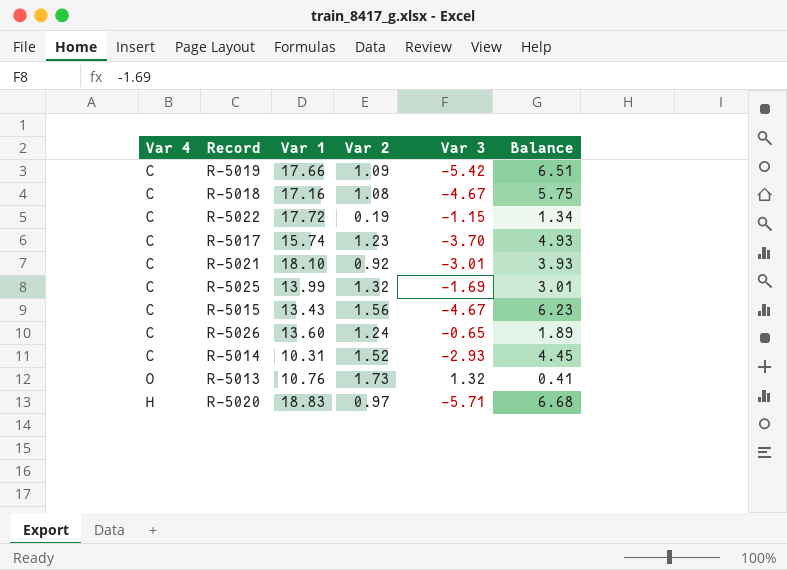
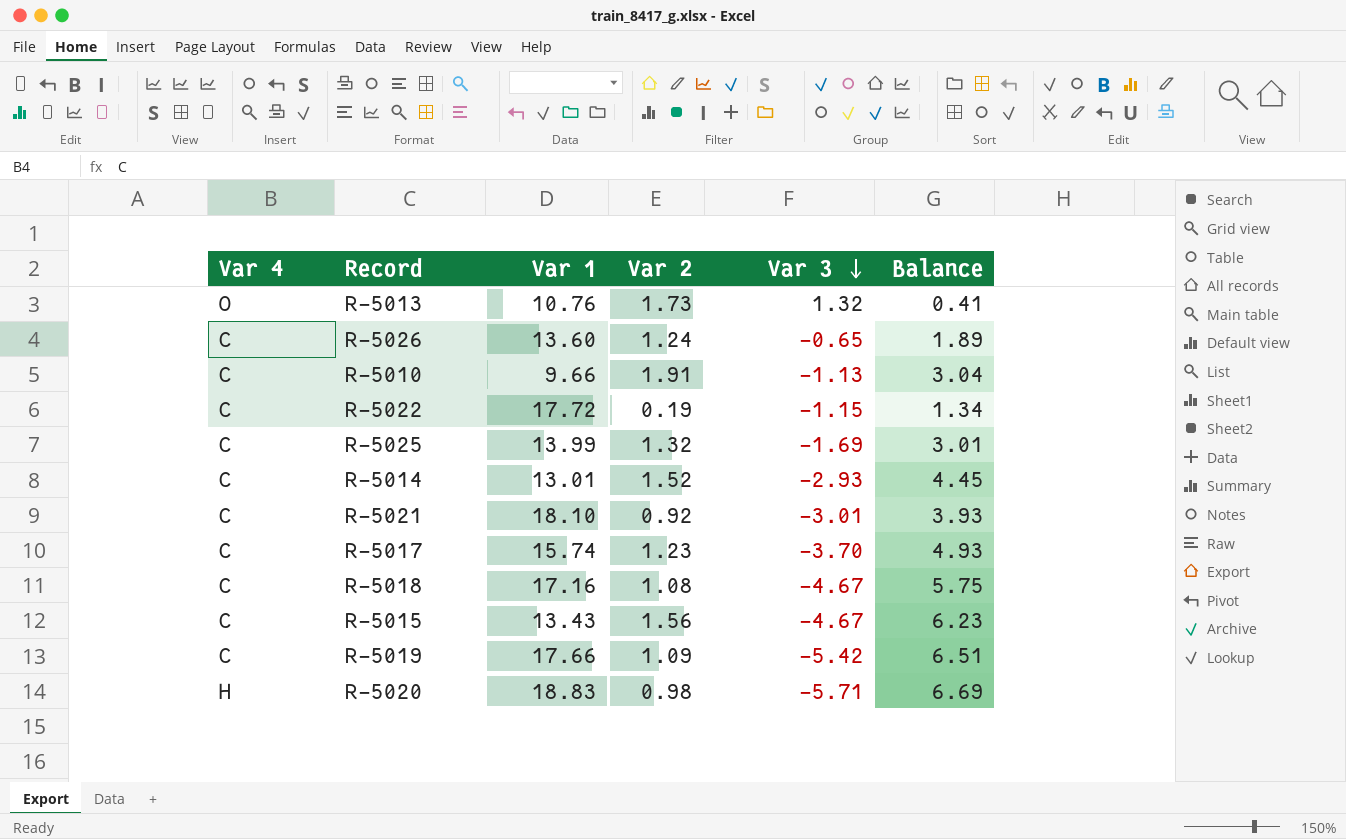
row order: none -> Var 3 descending
row R-5010: none -> C | 9.66 | 1.91 | -1.13 | 3.04
R-5014 | Var 1: 10.31 -> 13.01
R-5020 | Var 2: 0.97 -> 0.98
R-5020 | Balance: 6.68 -> 6.69

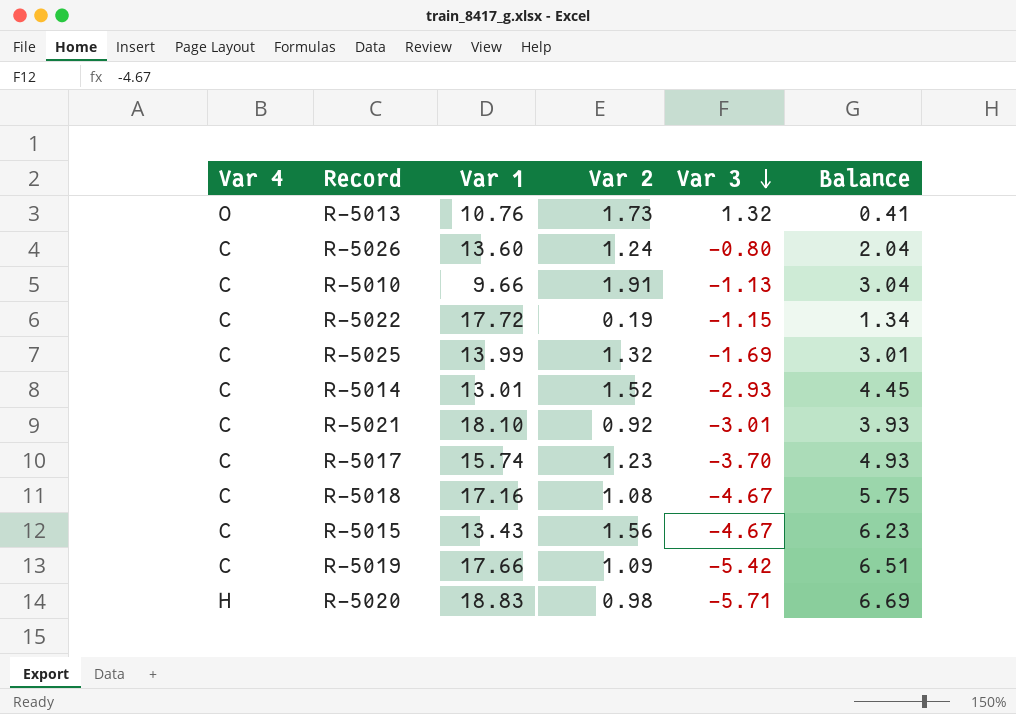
R-5026 | Var 3: -0.65 -> -0.80
R-5026 | Balance: 1.89 -> 2.04

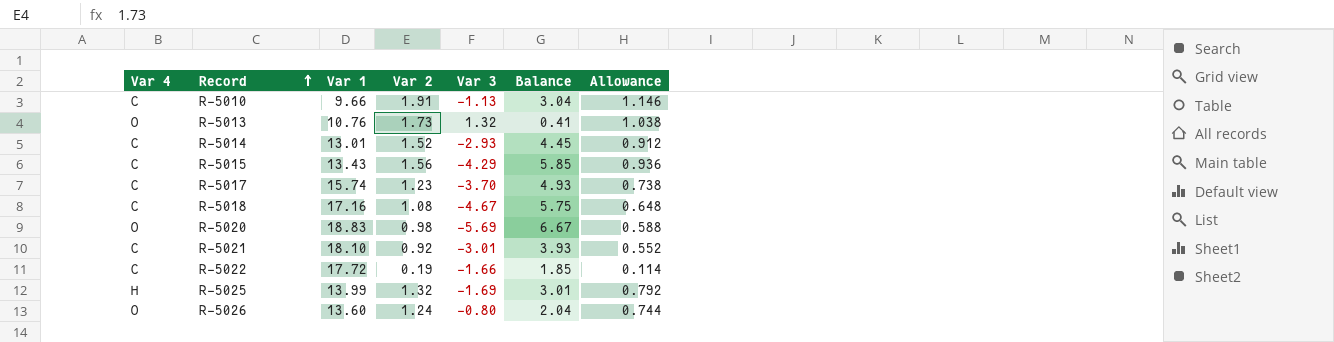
row order: Var 3 descending -> Record ascending
column Allowance | formula: none -> [Var 2] * 0.6
row R-5019: C | 17.66 | 1.09 | -5.42 | 6.51 -> none
R-5015 | Var 3: -4.67 -> -4.29
R-5015 | Balance: 6.23 -> 5.85
R-5020 | Var 4: H -> O
R-5020 | Var 3: -5.71 -> -5.69
R-5020 | Balance: 6.69 -> 6.67
R-5022 | Var 3: -1.15 -> -1.66
R-5022 | Balance: 1.34 -> 1.85
R-5025 | Var 4: C -> H
R-5026 | Var 4: C -> O

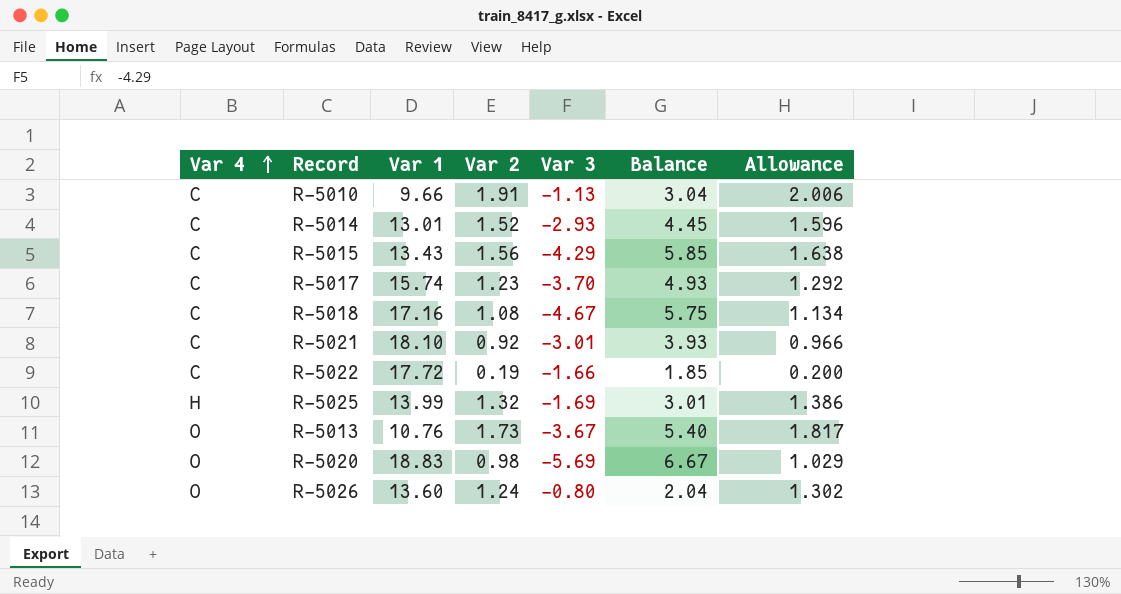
row order: Record ascending -> Var 4 ascending
column Allowance | formula: [Var 2] * 0.6 -> [Var 2] * 1.05
R-5013 | Var 3: 1.32 -> -3.67
R-5013 | Balance: 0.41 -> 5.40

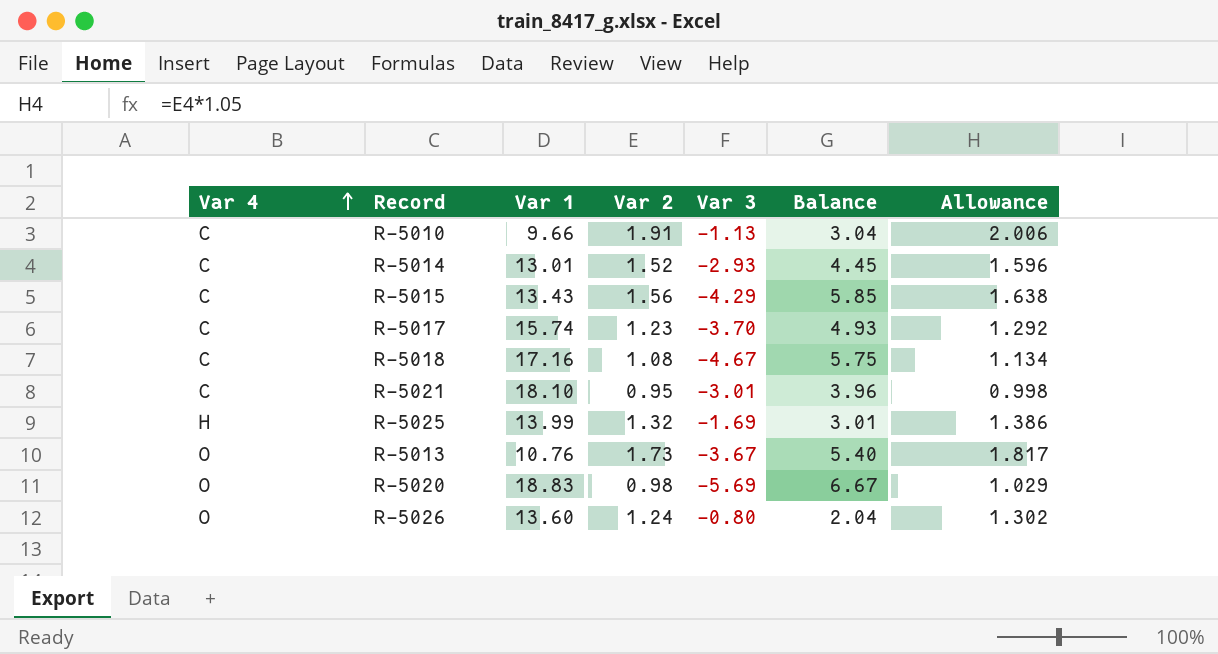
row R-5022: C | 17.72 | 0.19 | -1.66 | 1.85 | 0.200 -> none
R-5021 | Var 2: 0.92 -> 0.95
R-5021 | Balance: 3.93 -> 3.96
R-5021 | Allowance: 0.966 -> 0.998

